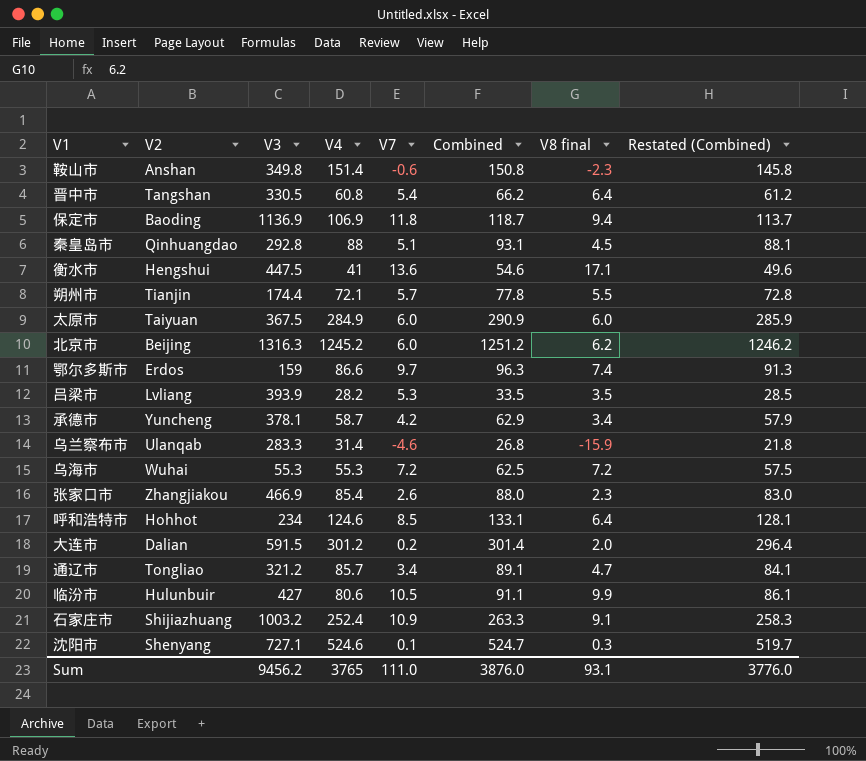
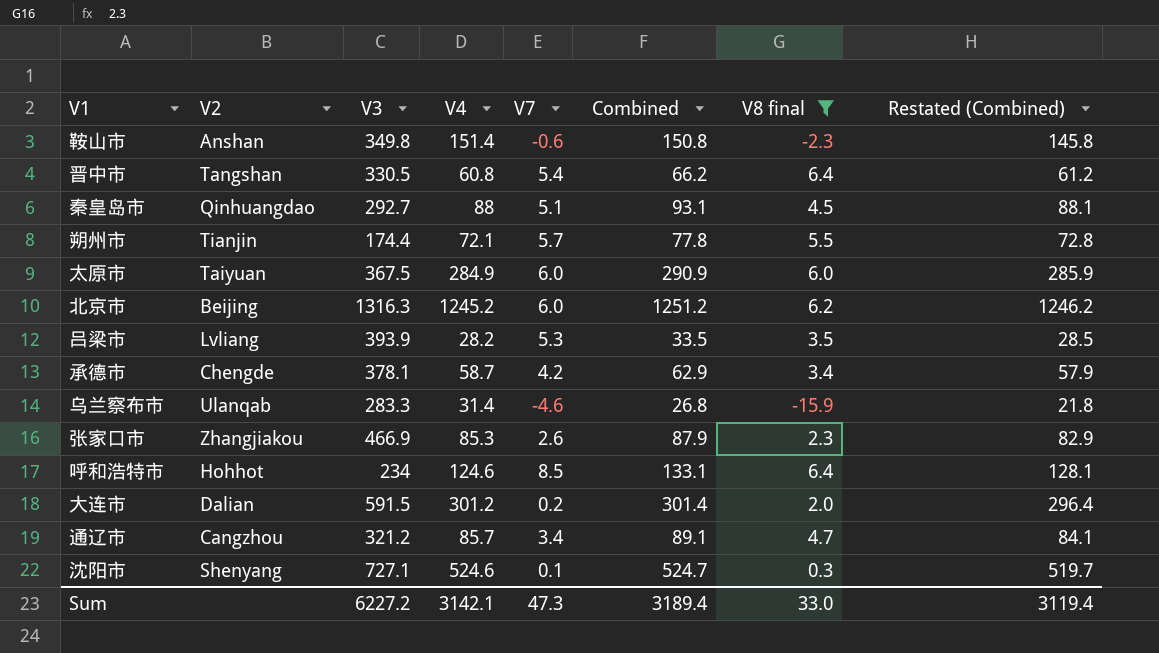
filter: none -> V8 final <= 6.4
秦皇岛市 | V3: 292.8 -> 292.7
承德市 | V2: Yuncheng -> Chengde
张家口市 | V4: 85.4 -> 85.3
张家口市 | Combined: 88.0 -> 87.9
张家口市 | Restated (Combined): 83.0 -> 82.9
通辽市 | V2: Tongliao -> Cangzhou
Sum | V3: 9456.2 -> 6227.2
Sum | V4: 3765 -> 3142.1
Sum | V7: 111.0 -> 47.3
Sum | Combined: 3876.0 -> 3189.4
Sum | V8 final: 93.1 -> 33.0
Sum | Restated (Combined): 3776.0 -> 3119.4

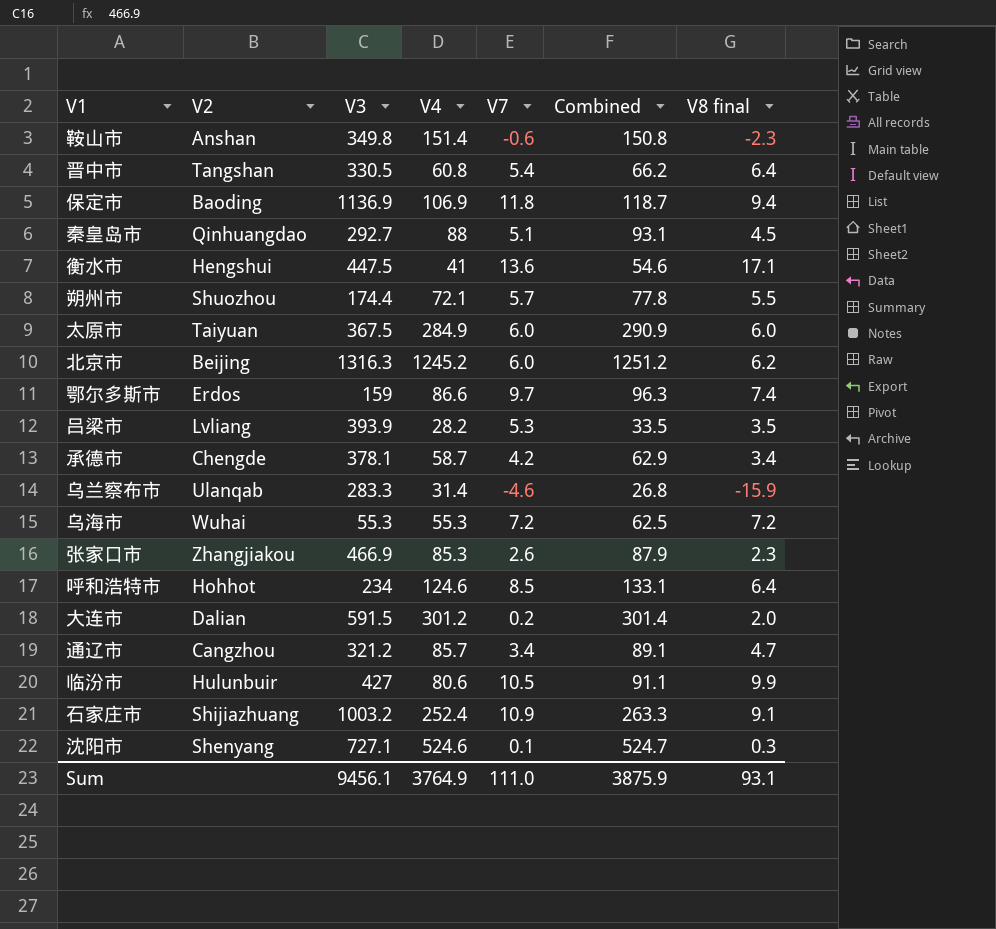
filter: V8 final <= 6.4 -> none
column Restated (Combined) | formula: [Combined] - 5 -> none
朔州市 | V2: Tianjin -> Shuozhou
Sum | V3: 6227.2 -> 9456.1
Sum | V4: 3142.1 -> 3764.9
Sum | V7: 47.3 -> 111.0
Sum | Combined: 3189.4 -> 3875.9
Sum | V8 final: 33.0 -> 93.1

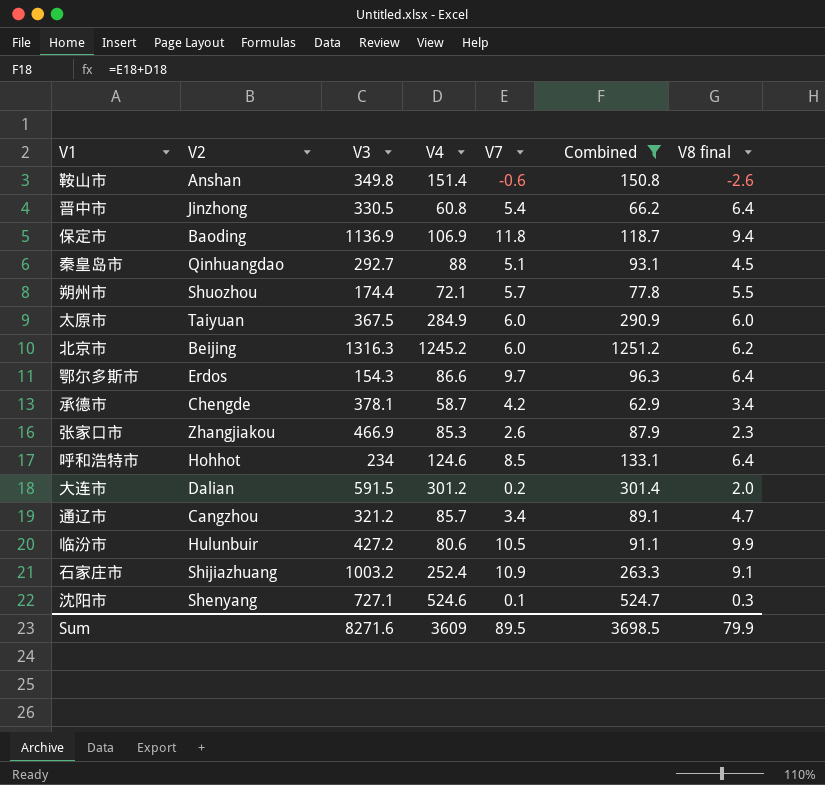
filter: none -> Combined >= 62.9
鞍山市 | V8 final: -2.3 -> -2.6
晋中市 | V2: Tangshan -> Jinzhong
鄂尔多斯市 | V3: 159 -> 154.3
鄂尔多斯市 | V8 final: 7.4 -> 6.4
临汾市 | V3: 427 -> 427.2
Sum | V3: 9456.1 -> 8271.6
Sum | V4: 3764.9 -> 3609
Sum | V7: 111.0 -> 89.5
Sum | Combined: 3875.9 -> 3698.5
Sum | V8 final: 93.1 -> 79.9

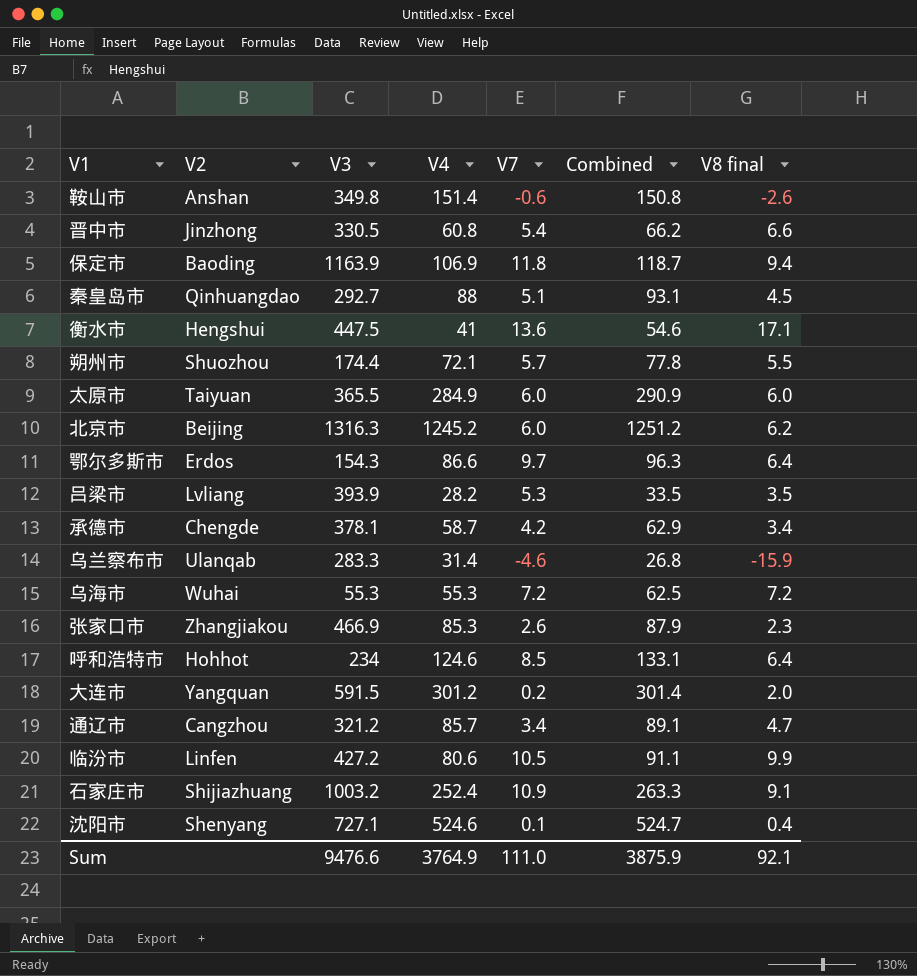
filter: Combined >= 62.9 -> none
晋中市 | V8 final: 6.4 -> 6.6
保定市 | V3: 1136.9 -> 1163.9
太原市 | V3: 367.5 -> 365.5
大连市 | V2: Dalian -> Yangquan
临汾市 | V2: Hulunbuir -> Linfen
沈阳市 | V8 final: 0.3 -> 0.4
Sum | V3: 8271.6 -> 9476.6
Sum | V4: 3609 -> 3764.9
Sum | V7: 89.5 -> 111.0
Sum | Combined: 3698.5 -> 3875.9
Sum | V8 final: 79.9 -> 92.1

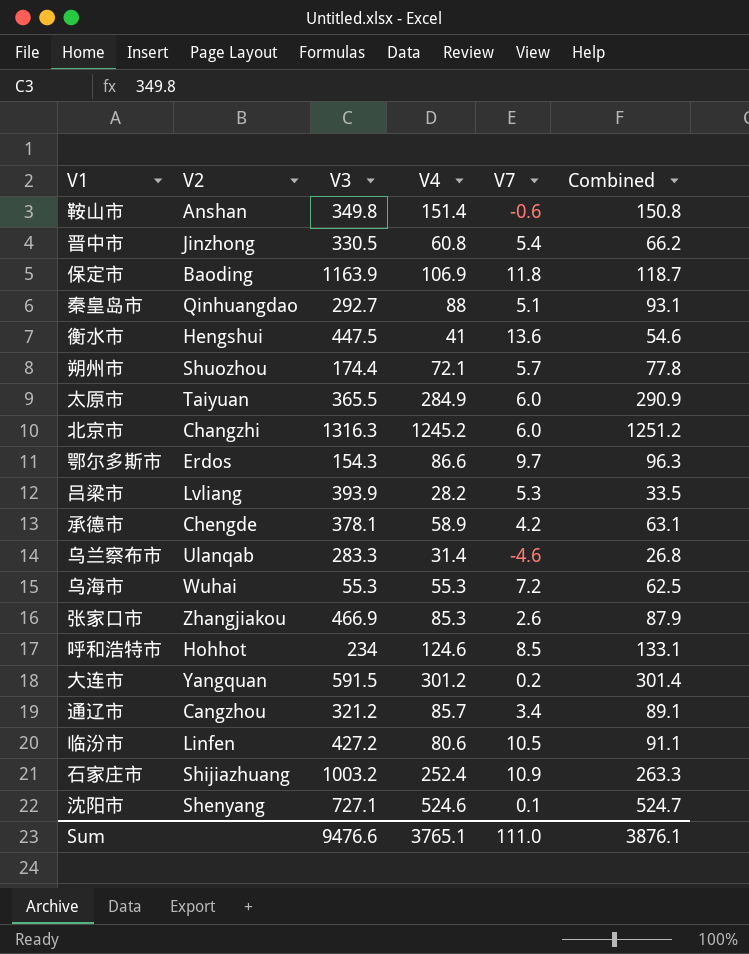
column V8 final | position: 7 -> none
北京市 | V2: Beijing -> Changzhi
承德市 | V4: 58.7 -> 58.9
承德市 | Combined: 62.9 -> 63.1
Sum | V4: 3764.9 -> 3765.1
Sum | Combined: 3875.9 -> 3876.1

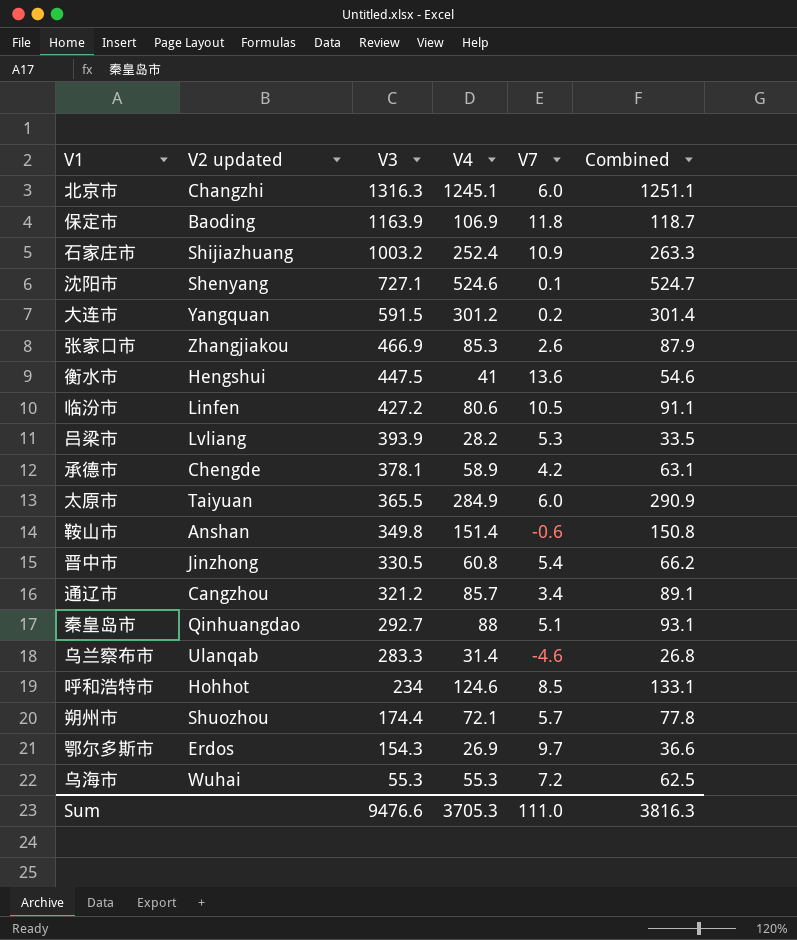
row order: none -> V3 descending
column name: V2 -> V2 updated
北京市 | V4: 1245.2 -> 1245.1
北京市 | Combined: 1251.2 -> 1251.1
鄂尔多斯市 | V4: 86.6 -> 26.9
鄂尔多斯市 | Combined: 96.3 -> 36.6
Sum | V4: 3765.1 -> 3705.3
Sum | Combined: 3876.1 -> 3816.3

